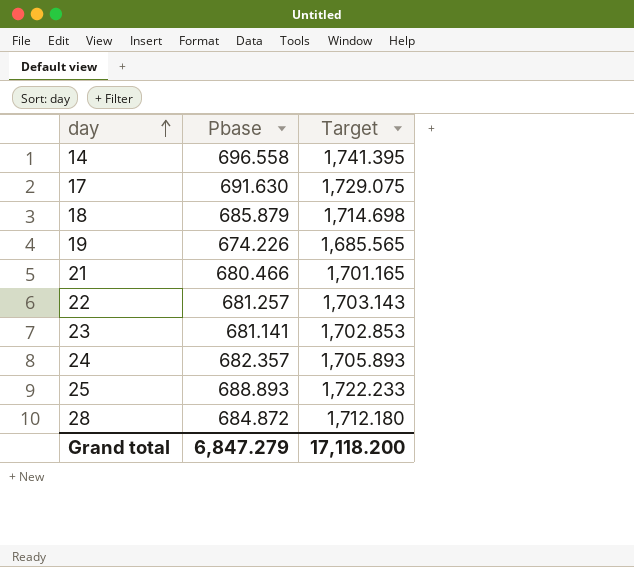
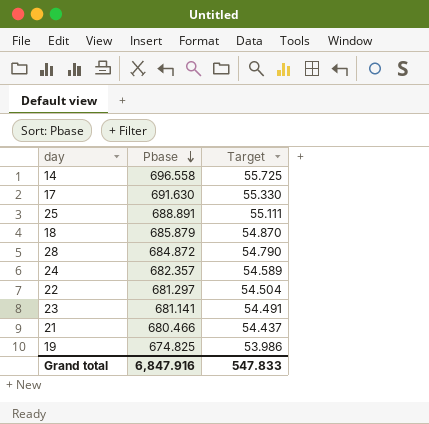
row order: day ascending -> Pbase descending
column Target | formula: [Pbase] * 2.5 -> [Pbase] * 0.08
25 | Pbase: 688.893 -> 688.891
22 | Pbase: 681.257 -> 681.297
19 | Pbase: 674.226 -> 674.825
Grand total | Pbase: 6,847.279 -> 6,847.916
Grand total | Target: 17,118.200 -> 547.833

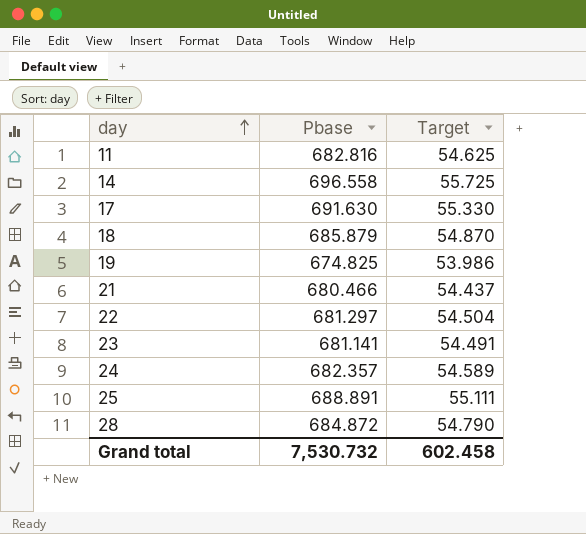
row order: Pbase descending -> day ascending
row 11: none -> 682.816 | 54.625
Grand total | Pbase: 6,847.916 -> 7,530.732
Grand total | Target: 547.833 -> 602.458

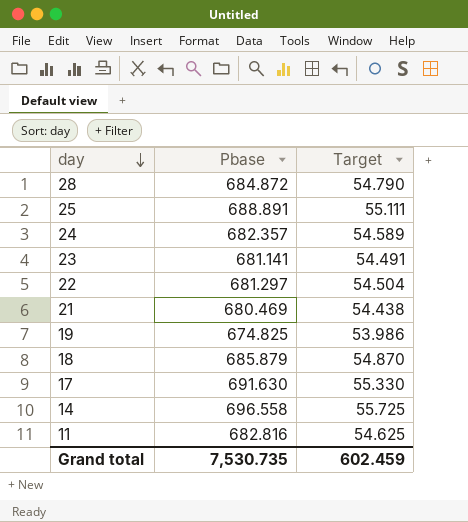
row order: day ascending -> day descending
21 | Pbase: 680.466 -> 680.469
21 | Target: 54.437 -> 54.438
Grand total | Pbase: 7,530.732 -> 7,530.735
Grand total | Target: 602.458 -> 602.459

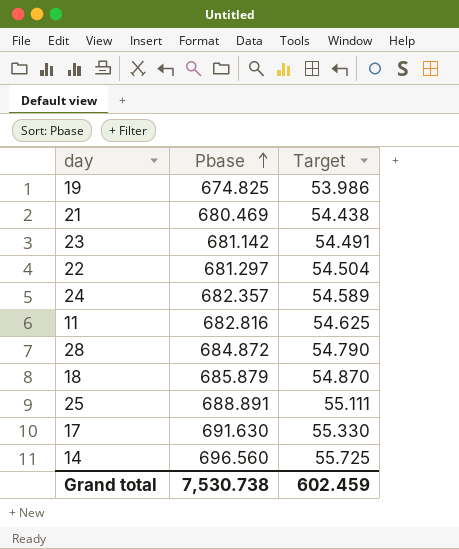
row order: day descending -> Pbase ascending
23 | Pbase: 681.141 -> 681.142
14 | Pbase: 696.558 -> 696.560
Grand total | Pbase: 7,530.735 -> 7,530.738

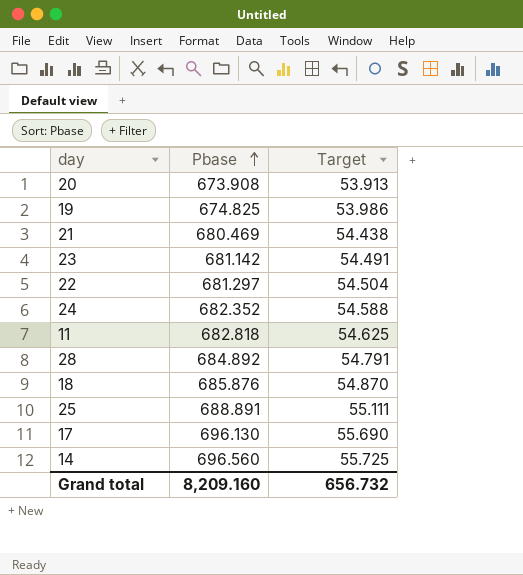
row 20: none -> 673.908 | 53.913
24 | Pbase: 682.357 -> 682.352
24 | Target: 54.589 -> 54.588
11 | Pbase: 682.816 -> 682.818
28 | Pbase: 684.872 -> 684.892
28 | Target: 54.790 -> 54.791
18 | Pbase: 685.879 -> 685.876
17 | Pbase: 691.630 -> 696.130
17 | Target: 55.330 -> 55.690
Grand total | Pbase: 7,530.738 -> 8,209.160
Grand total | Target: 602.459 -> 656.732

